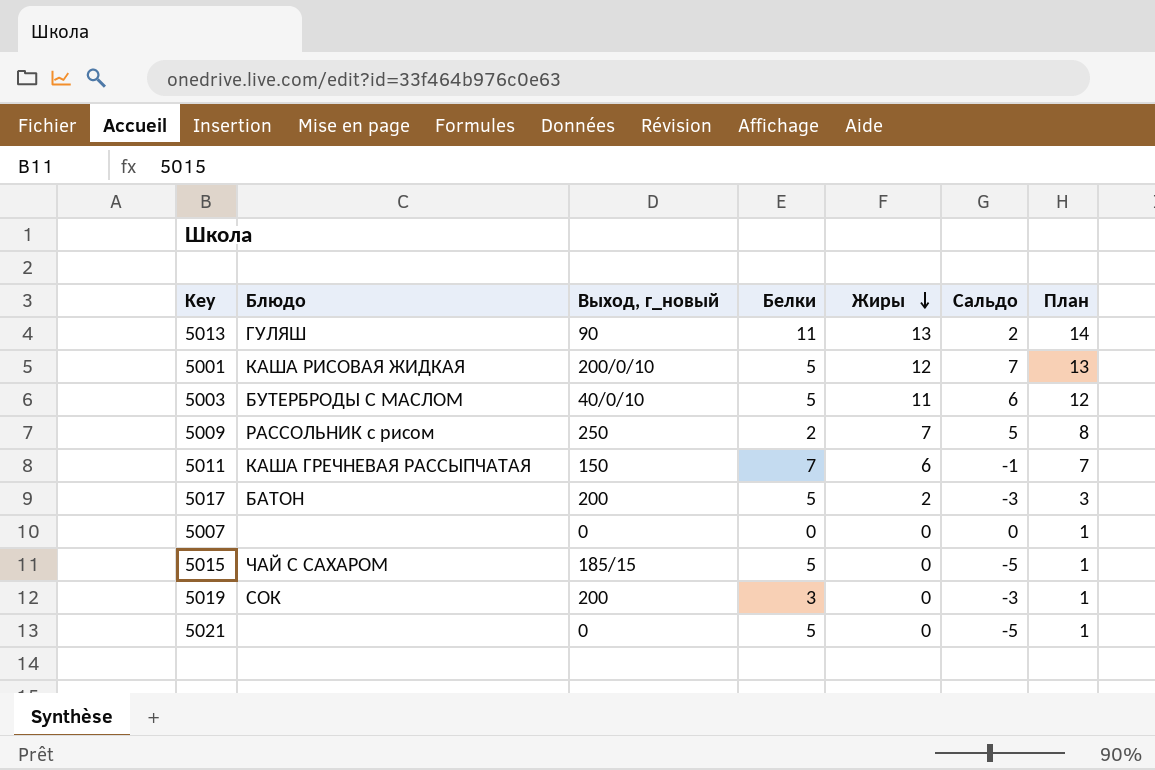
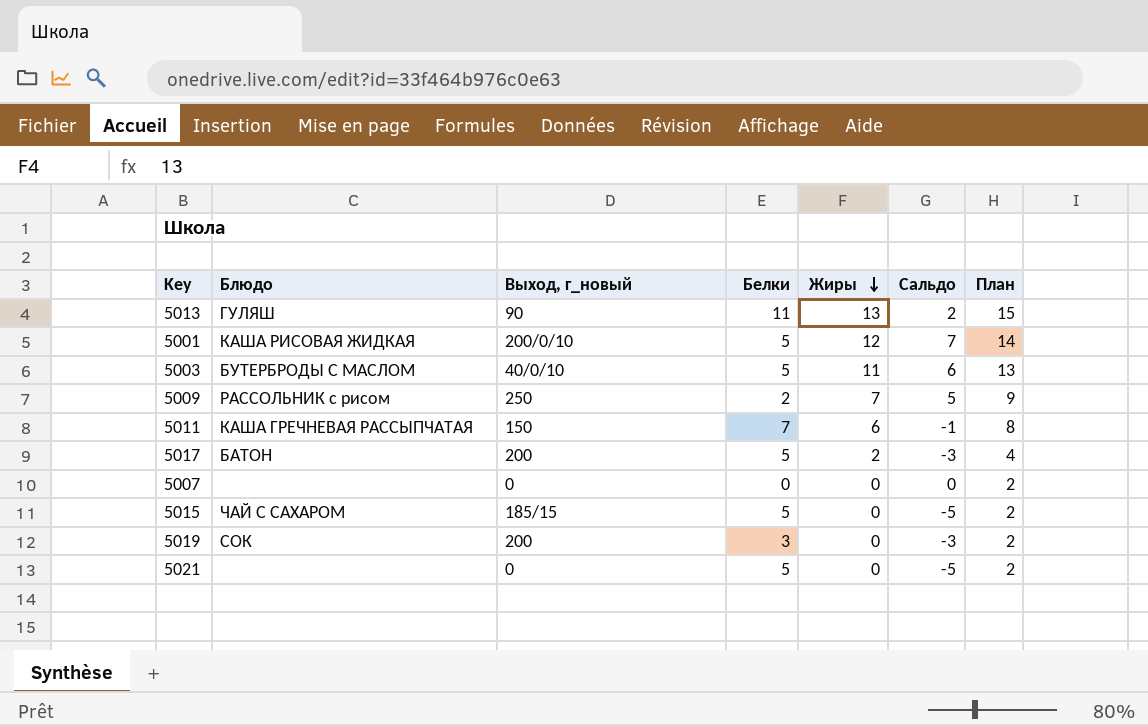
column План | formula: [Жиры] + 1 -> [Жиры] + 2

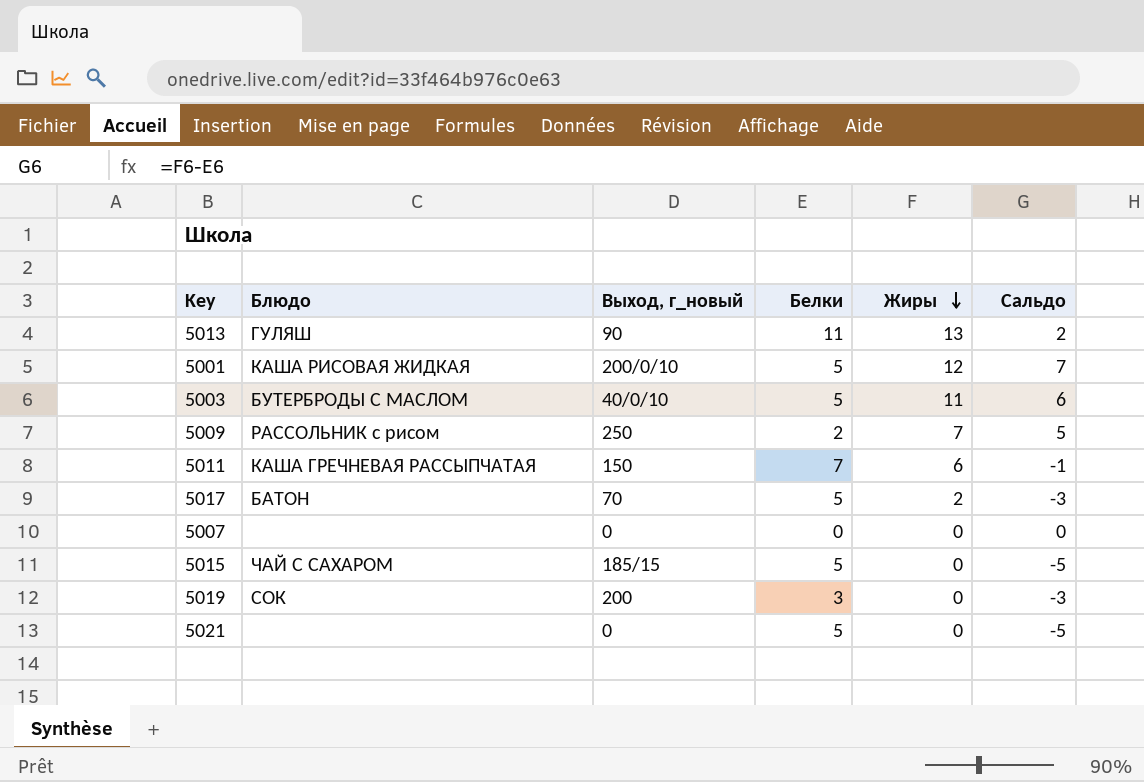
column План | formula: [Жиры] + 2 -> none
5017 | Выход, г_новый: 200 -> 70

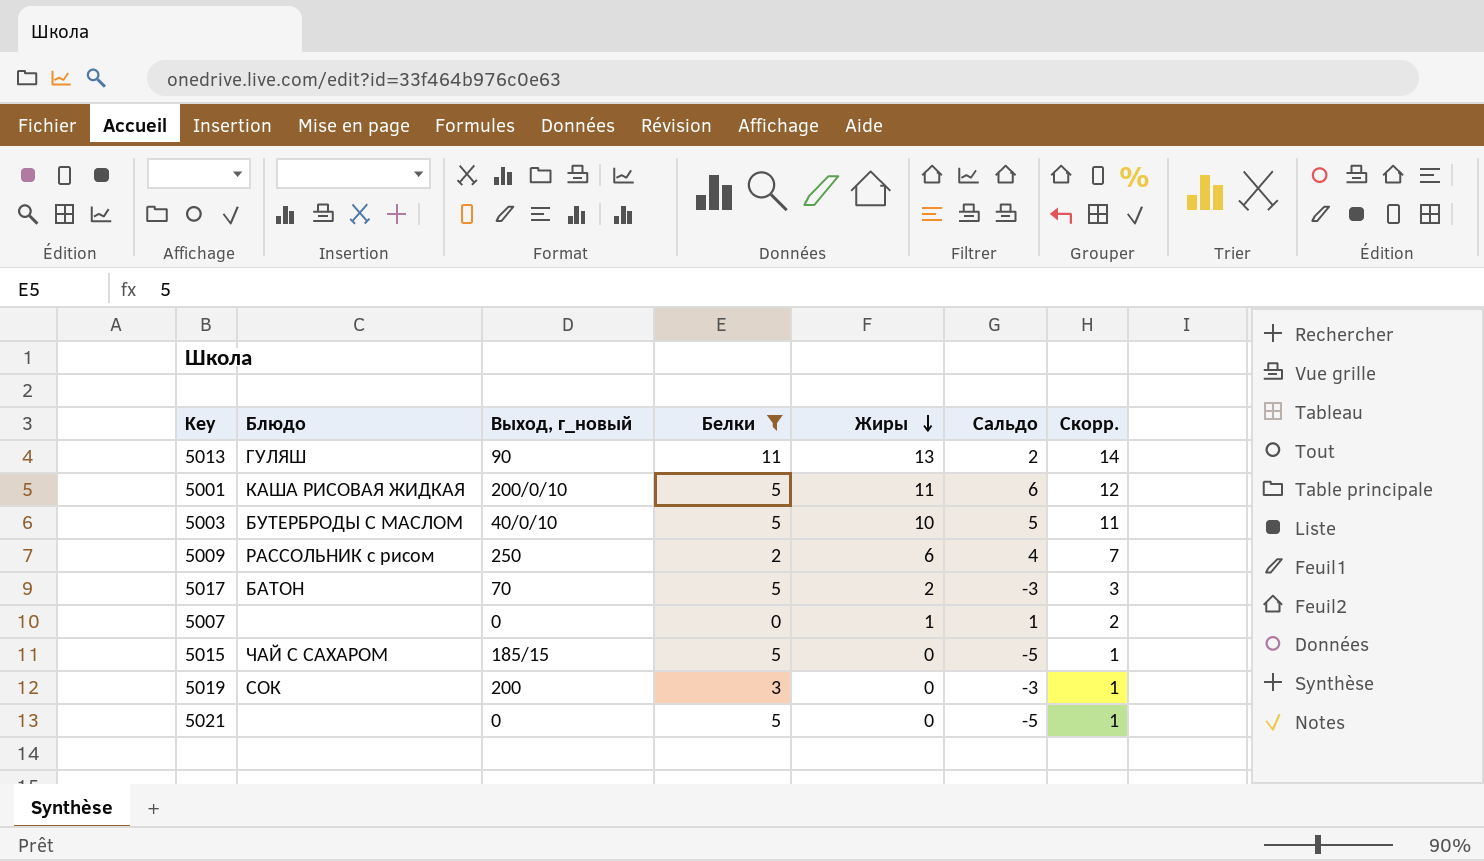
filter: none -> Белки != 7
column Скорр. | formula: none -> [Жиры] + 1
5001 | Жиры: 12 -> 11
5001 | Сальдо: 7 -> 6
5003 | Жиры: 11 -> 10
5003 | Сальдо: 6 -> 5
5009 | Жиры: 7 -> 6
5009 | Сальдо: 5 -> 4
5007 | Жиры: 0 -> 1
5007 | Сальдо: 0 -> 1

